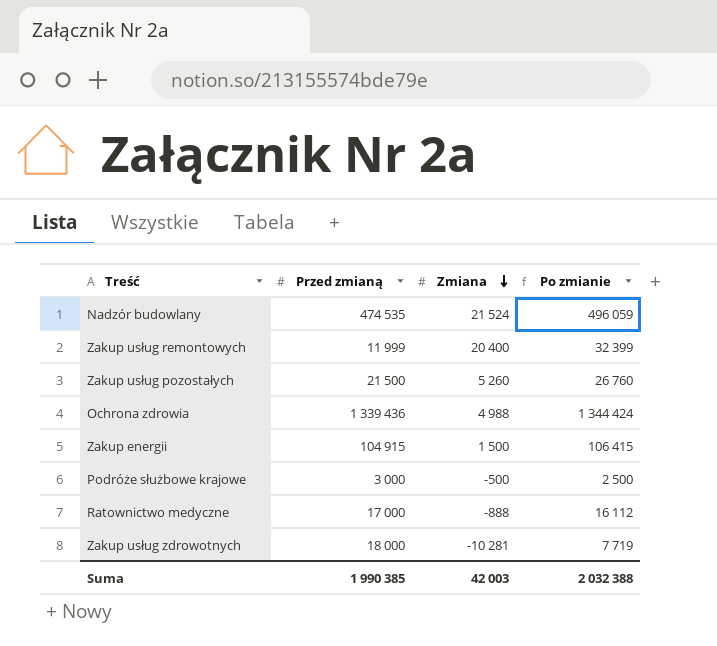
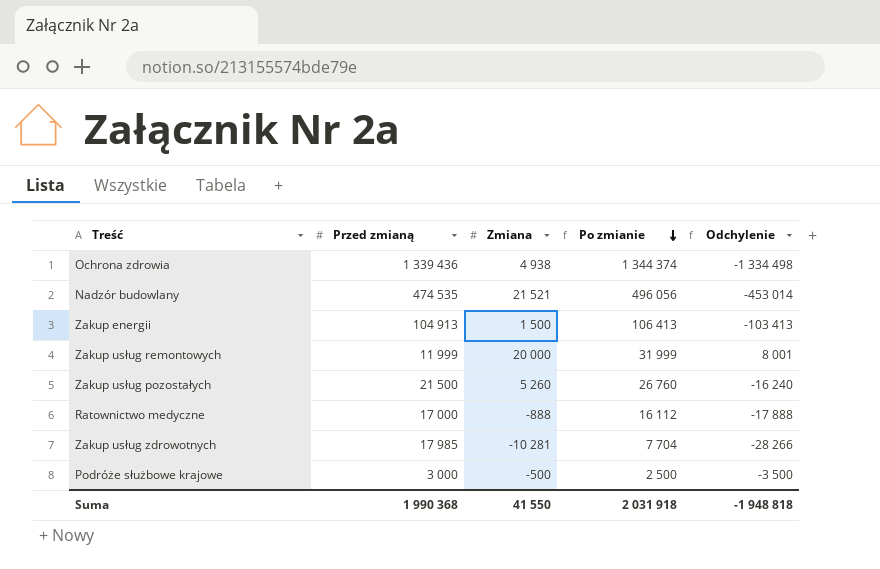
row order: Zmiana descending -> Po zmianie descending
column Odchylenie | formula: none -> [Zmiana] - [Przed zmianą]
Ochrona zdrowia | Zmiana: 4 988 -> 4 938
Ochrona zdrowia | Po zmianie: 1 344 424 -> 1 344 374
Nadzór budowlany | Zmiana: 21 524 -> 21 521
Nadzór budowlany | Po zmianie: 496 059 -> 496 056
Zakup energii | Przed zmianą: 104 915 -> 104 913
Zakup energii | Po zmianie: 106 415 -> 106 413
Zakup usług remontowych | Zmiana: 20 400 -> 20 000
Zakup usług remontowych | Po zmianie: 32 399 -> 31 999
Zakup usług zdrowotnych | Przed zmianą: 18 000 -> 17 985
Zakup usług zdrowotnych | Po zmianie: 7 719 -> 7 704
Suma | Przed zmianą: 1 990 385 -> 1 990 368
Suma | Zmiana: 42 003 -> 41 550
Suma | Po zmianie: 2 032 388 -> 2 031 918

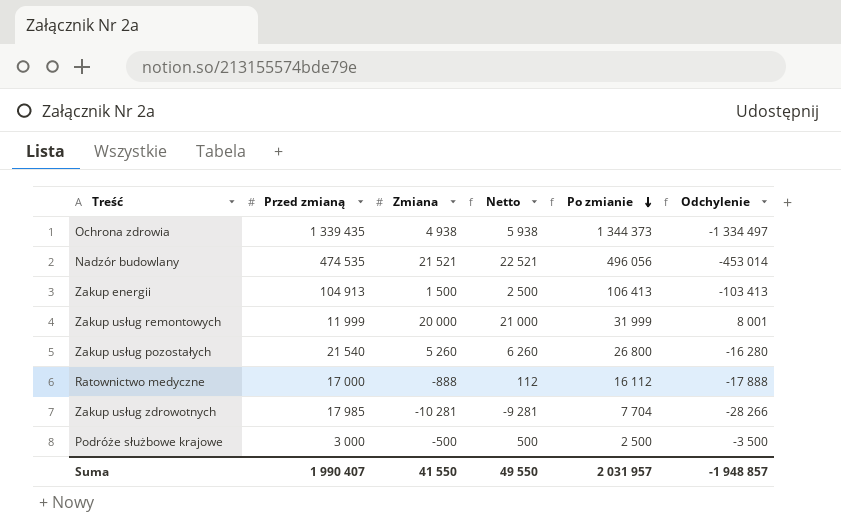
column Netto | formula: none -> [Zmiana] + 1000
Ochrona zdrowia | Przed zmianą: 1 339 436 -> 1 339 435
Ochrona zdrowia | Po zmianie: 1 344 374 -> 1 344 373
Ochrona zdrowia | Odchylenie: -1 334 498 -> -1 334 497
Zakup usług pozostałych | Przed zmianą: 21 500 -> 21 540
Zakup usług pozostałych | Po zmianie: 26 760 -> 26 800
Zakup usług pozostałych | Odchylenie: -16 240 -> -16 280
Suma | Przed zmianą: 1 990 368 -> 1 990 407
Suma | Po zmianie: 2 031 918 -> 2 031 957
Suma | Odchylenie: -1 948 818 -> -1 948 857

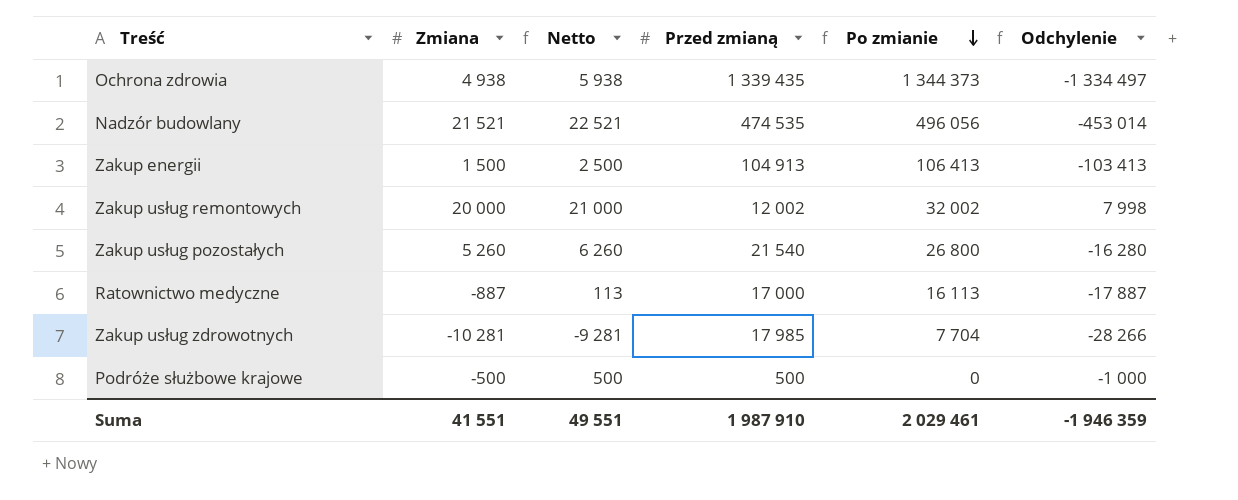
column Przed zmianą | position: 2 -> 4
Zakup usług remontowych | Przed zmianą: 11 999 -> 12 002
Zakup usług remontowych | Po zmianie: 31 999 -> 32 002
Zakup usług remontowych | Odchylenie: 8 001 -> 7 998
Ratownictwo medyczne | Zmiana: -888 -> -887
Ratownictwo medyczne | Netto: 112 -> 113
Ratownictwo medyczne | Po zmianie: 16 112 -> 16 113
Ratownictwo medyczne | Odchylenie: -17 888 -> -17 887
Podróże służbowe krajowe | Przed zmianą: 3 000 -> 500
Podróże służbowe krajowe | Po zmianie: 2 500 -> 0
Podróże służbowe krajowe | Odchylenie: -3 500 -> -1 000
Suma | Zmiana: 41 550 -> 41 551
Suma | Netto: 49 550 -> 49 551
Suma | Przed zmianą: 1 990 407 -> 1 987 910
Suma | Po zmianie: 2 031 957 -> 2 029 461
Suma | Odchylenie: -1 948 857 -> -1 946 359

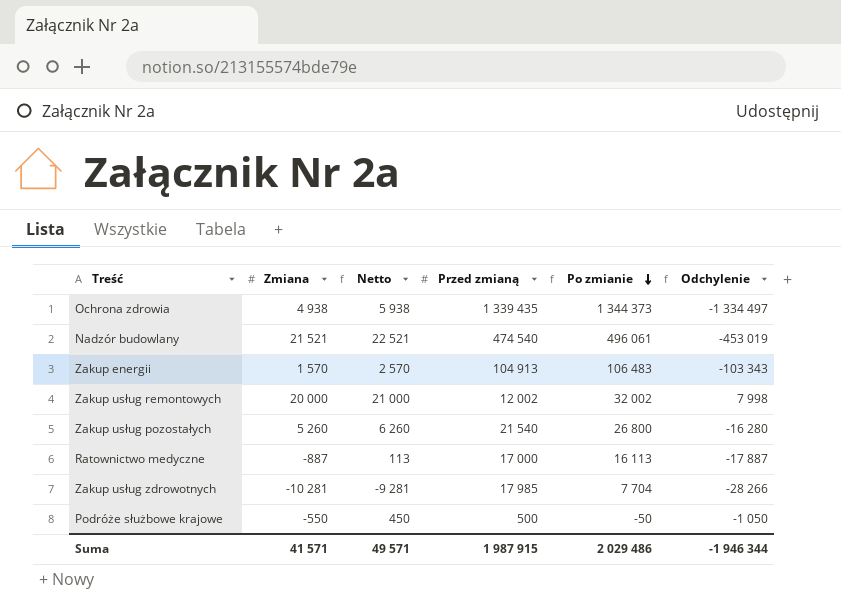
Nadzór budowlany | Przed zmianą: 474 535 -> 474 540
Nadzór budowlany | Po zmianie: 496 056 -> 496 061
Nadzór budowlany | Odchylenie: -453 014 -> -453 019
Zakup energii | Zmiana: 1 500 -> 1 570
Zakup energii | Netto: 2 500 -> 2 570
Zakup energii | Po zmianie: 106 413 -> 106 483
Zakup energii | Odchylenie: -103 413 -> -103 343
Podróże służbowe krajowe | Zmiana: -500 -> -550
Podróże służbowe krajowe | Netto: 500 -> 450
Podróże służbowe krajowe | Po zmianie: 0 -> -50
Podróże służbowe krajowe | Odchylenie: -1 000 -> -1 050
Suma | Zmiana: 41 551 -> 41 571
Suma | Netto: 49 551 -> 49 571
Suma | Przed zmianą: 1 987 910 -> 1 987 915
Suma | Po zmianie: 2 029 461 -> 2 029 486
Suma | Odchylenie: -1 946 359 -> -1 946 344

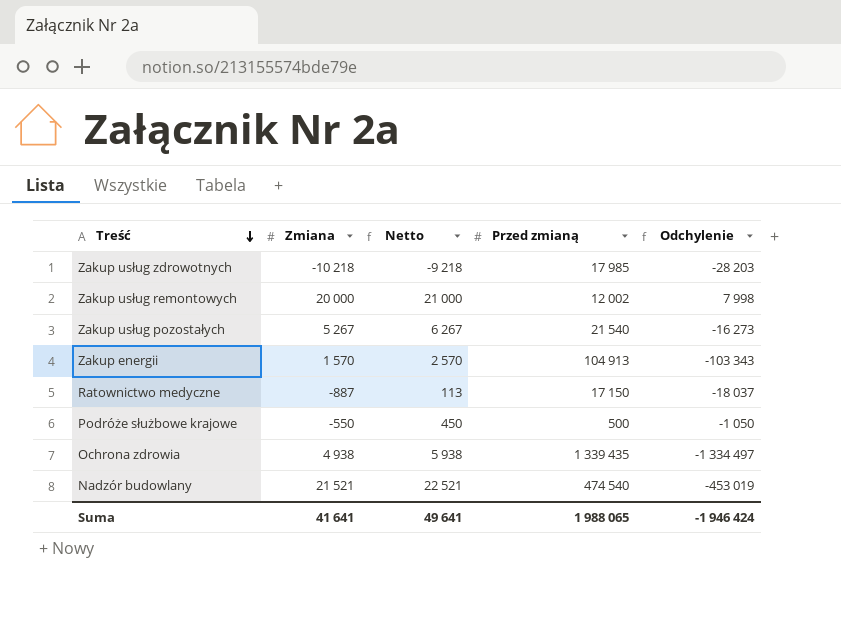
row order: Po zmianie descending -> Treść descending
column Po zmianie | formula: [Zmiana] + [Przed zmianą] -> none
Zakup usług zdrowotnych | Zmiana: -10 281 -> -10 218
Zakup usług zdrowotnych | Netto: -9 281 -> -9 218
Zakup usług zdrowotnych | Odchylenie: -28 266 -> -28 203
Zakup usług pozostałych | Zmiana: 5 260 -> 5 267
Zakup usług pozostałych | Netto: 6 260 -> 6 267
Zakup usług pozostałych | Odchylenie: -16 280 -> -16 273
Ratownictwo medyczne | Przed zmianą: 17 000 -> 17 150
Ratownictwo medyczne | Odchylenie: -17 887 -> -18 037
Suma | Zmiana: 41 571 -> 41 641
Suma | Netto: 49 571 -> 49 641
Suma | Przed zmianą: 1 987 915 -> 1 988 065
Suma | Odchylenie: -1 946 344 -> -1 946 424

